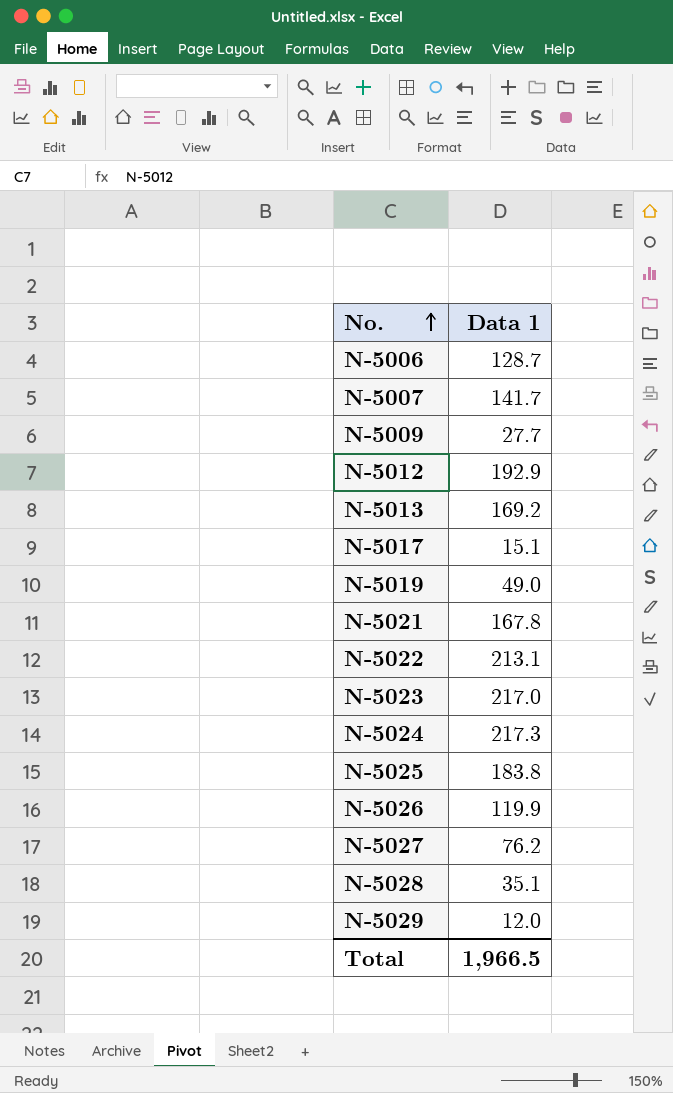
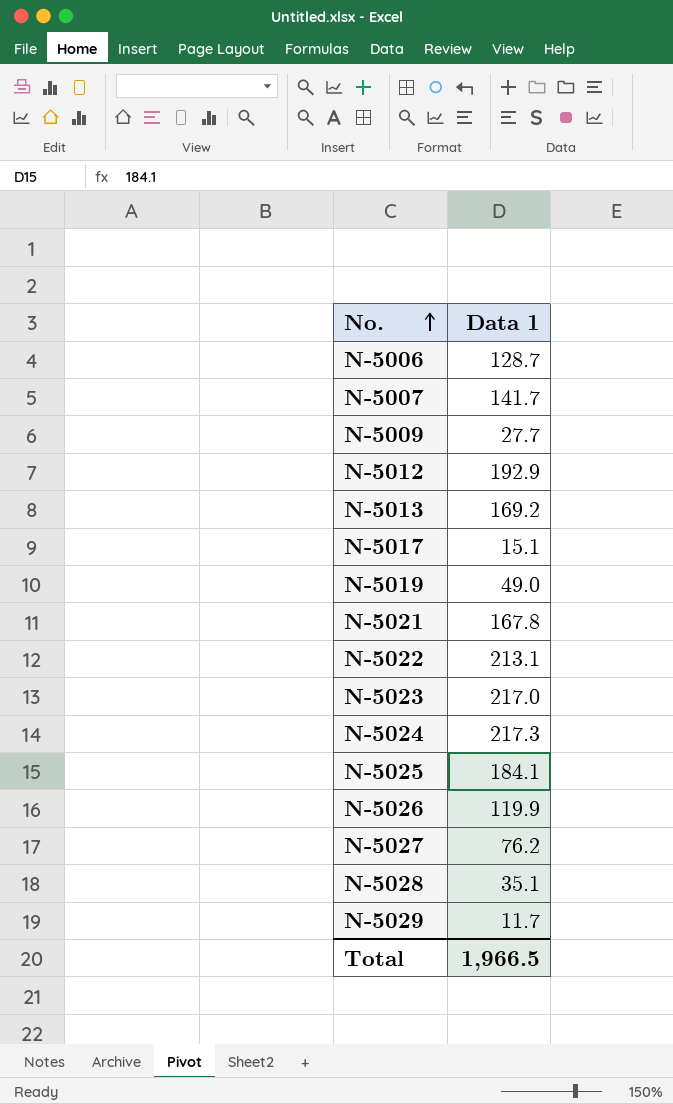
N-5025 | Data 1: 183.8 -> 184.1
N-5029 | Data 1: 12.0 -> 11.7

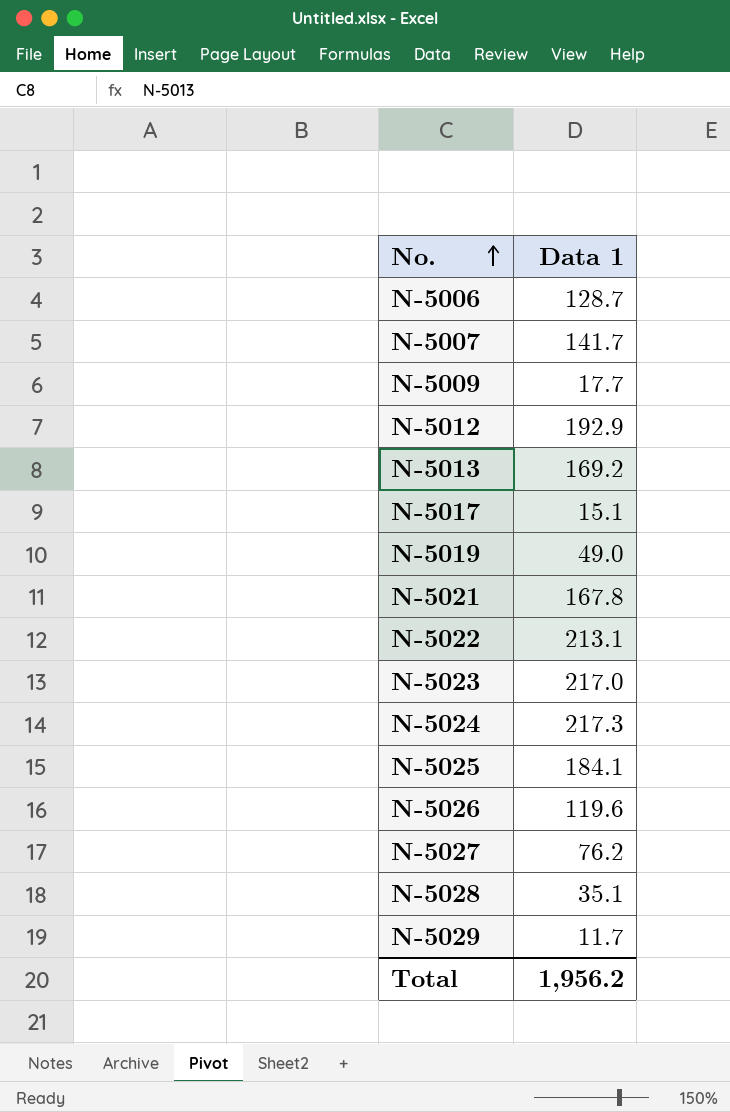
N-5009 | Data 1: 27.7 -> 17.7
N-5026 | Data 1: 119.9 -> 119.6
Total | Data 1: 1,966.5 -> 1,956.2

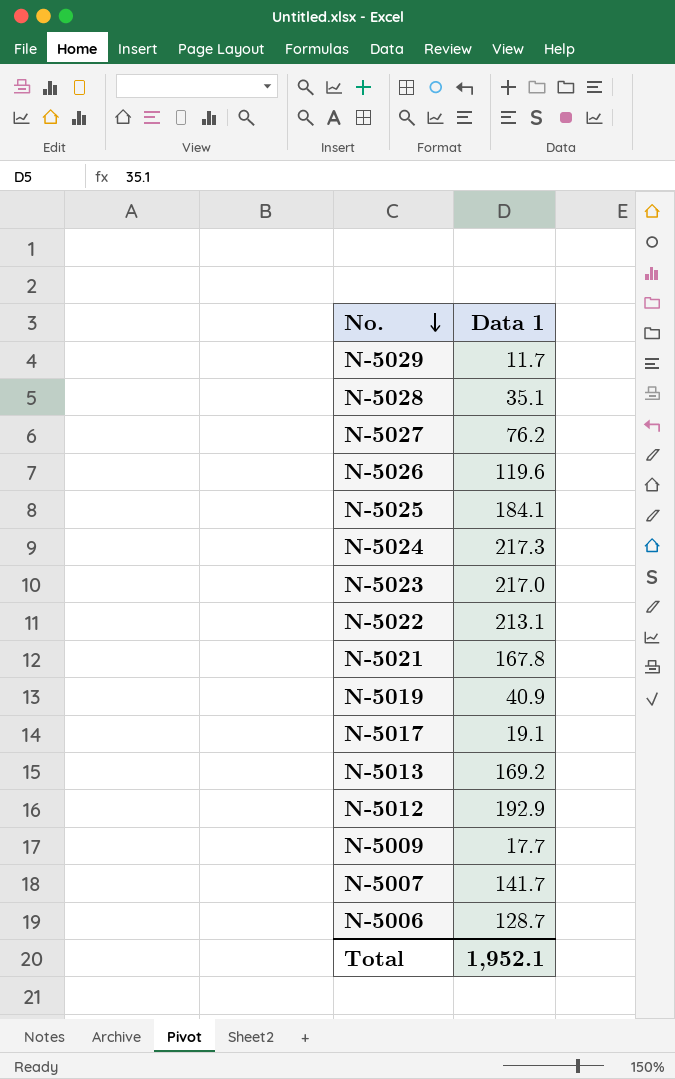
row order: No. ascending -> No. descending
N-5019 | Data 1: 49.0 -> 40.9
N-5017 | Data 1: 15.1 -> 19.1
Total | Data 1: 1,956.2 -> 1,952.1

